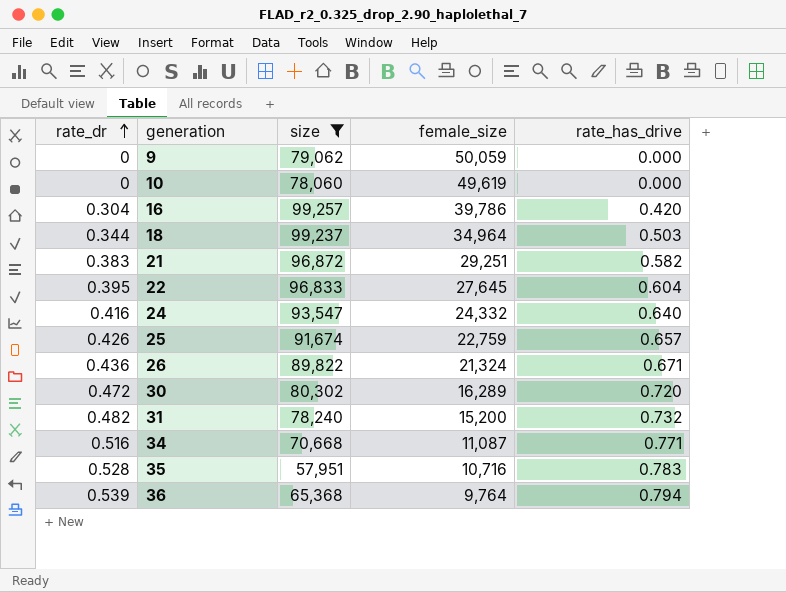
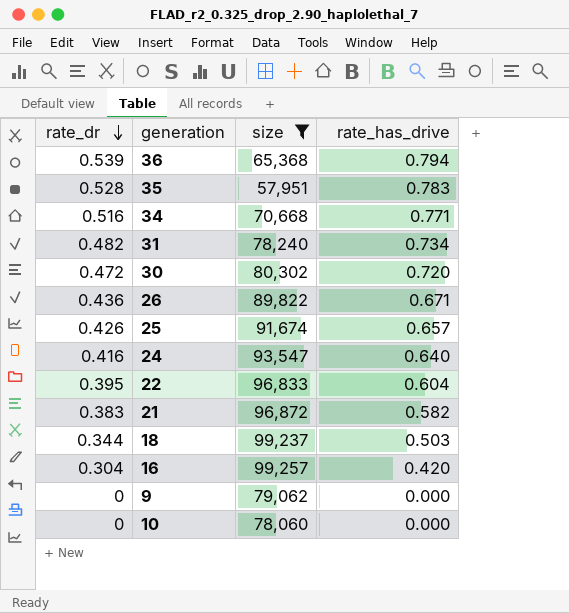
row order: rate_dr ascending -> rate_dr descending
column female_size | position: 4 -> none
31 | rate_has_drive: 0.732 -> 0.734

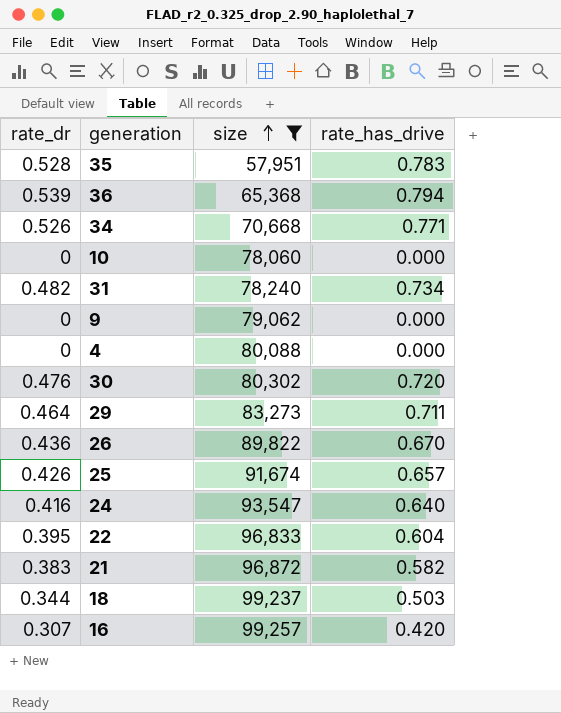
row order: rate_dr descending -> size ascending
34 | rate_dr: 0.516 -> 0.526
row 4: none -> 0 | 80,088 | 0.000
30 | rate_dr: 0.472 -> 0.476
row 29: none -> 0.464 | 83,273 | 0.711
26 | rate_has_drive: 0.671 -> 0.670
16 | rate_dr: 0.304 -> 0.307

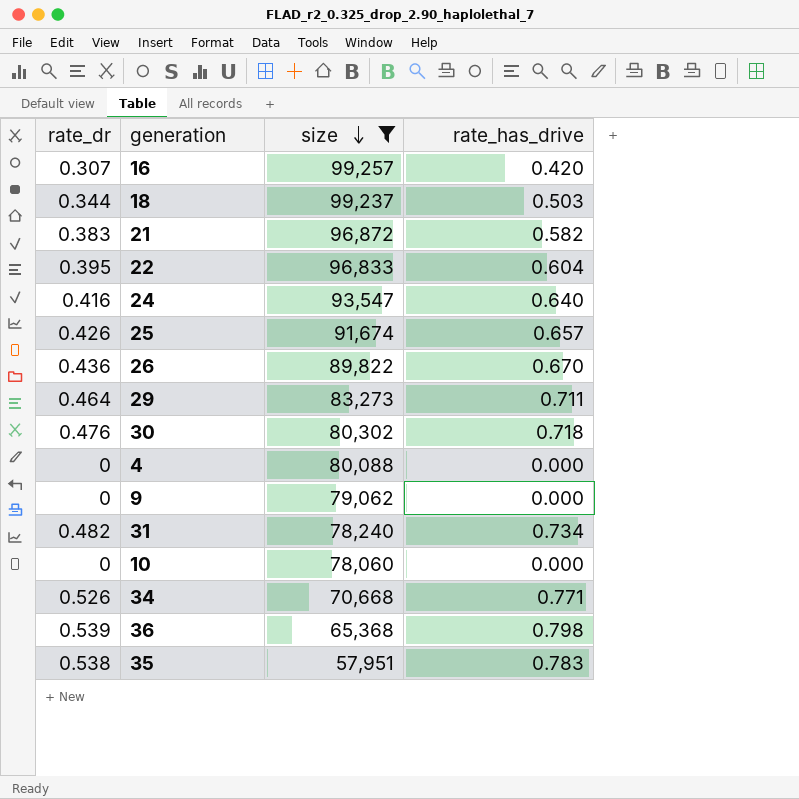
row order: size ascending -> size descending
30 | rate_has_drive: 0.720 -> 0.718
36 | rate_has_drive: 0.794 -> 0.798
35 | rate_dr: 0.528 -> 0.538

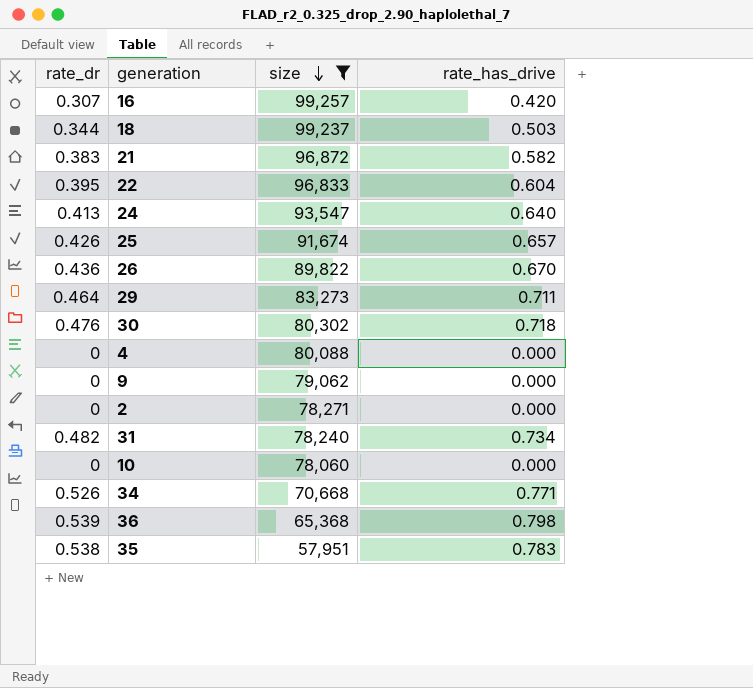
24 | rate_dr: 0.416 -> 0.413
row 2: none -> 0 | 78,271 | 0.000

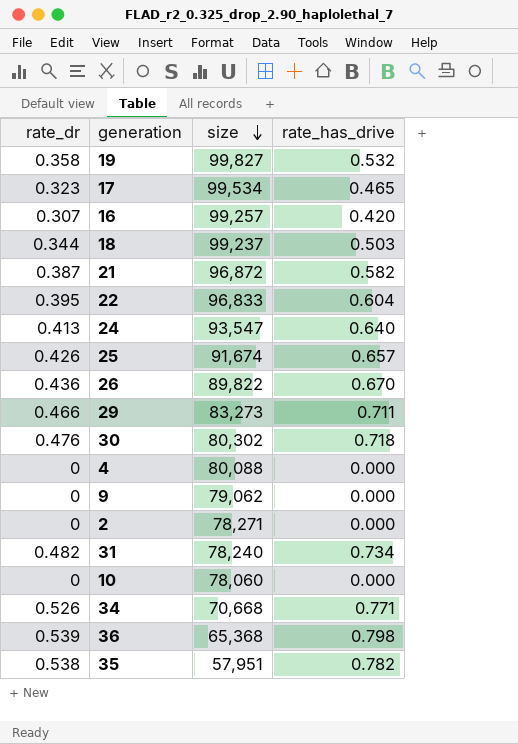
filter: size <= 99,257 -> none
21 | rate_dr: 0.383 -> 0.387
29 | rate_dr: 0.464 -> 0.466
35 | rate_has_drive: 0.783 -> 0.782

